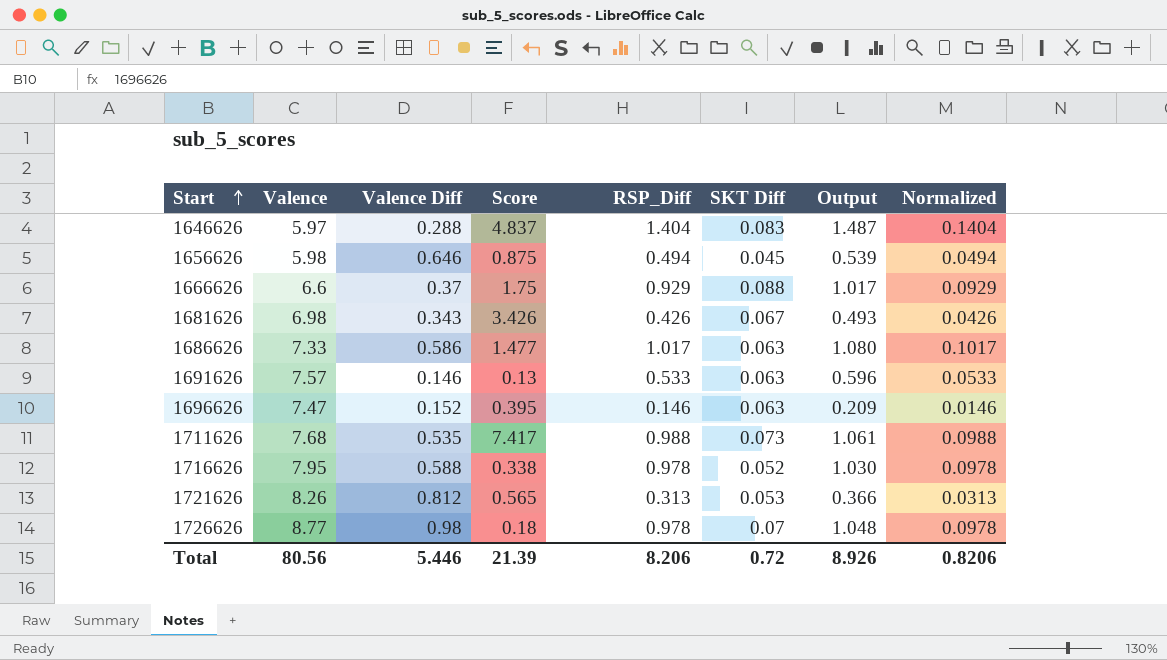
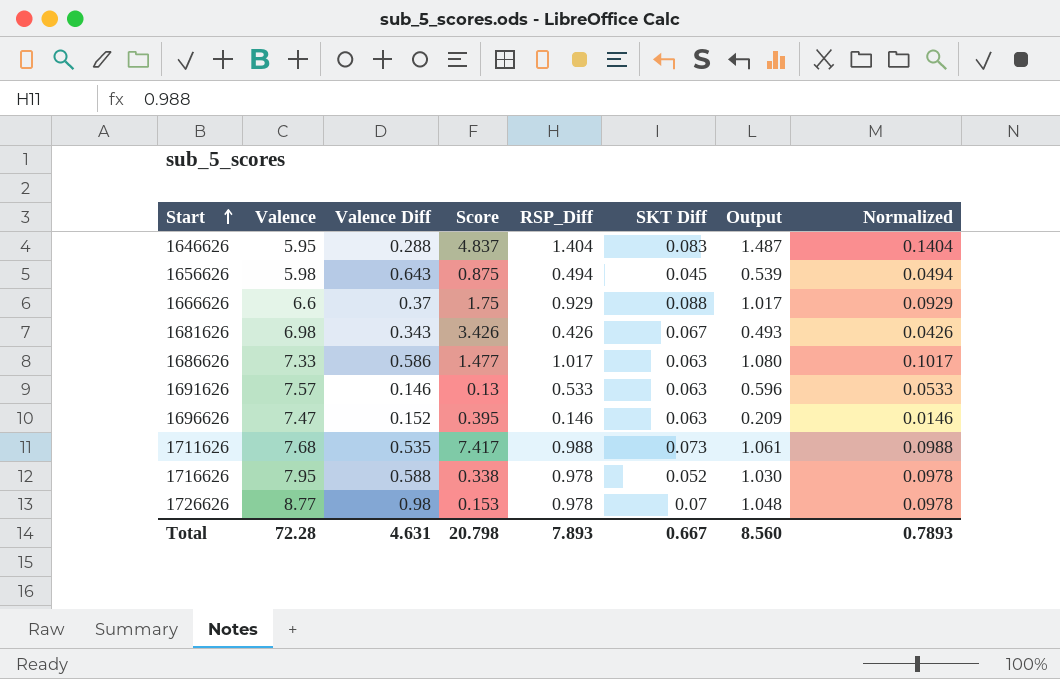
row 1721626: 8.26 | 0.812 | 0.565 | 0.313 | 0.053 | 0.366 | 0.0313 -> none
1646626 | Valence: 5.97 -> 5.95
1656626 | Valence Diff: 0.646 -> 0.643
1726626 | Score: 0.18 -> 0.153
Total | Valence: 80.56 -> 72.28
Total | Valence Diff: 5.446 -> 4.631
Total | Score: 21.39 -> 20.798
Total | RSP_Diff: 8.206 -> 7.893
Total | SKT Diff: 0.72 -> 0.667
Total | Output: 8.926 -> 8.560
Total | Normalized: 0.8206 -> 0.7893

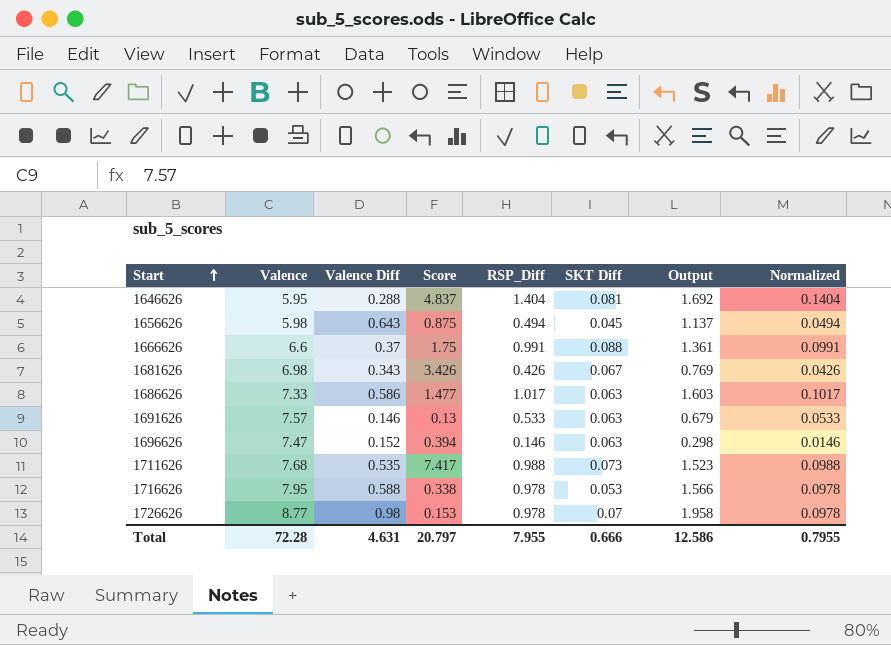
column Output | formula: [RSP_Diff] + [SKT Diff] -> [Valence Diff] + [RSP_Diff]
1646626 | SKT Diff: 0.083 -> 0.081
1666626 | RSP_Diff: 0.929 -> 0.991
1666626 | Normalized: 0.0929 -> 0.0991
1696626 | Score: 0.395 -> 0.394
1716626 | SKT Diff: 0.052 -> 0.053
Total | Score: 20.798 -> 20.797
Total | RSP_Diff: 7.893 -> 7.955
Total | SKT Diff: 0.667 -> 0.666
Total | Output: 8.560 -> 12.586
Total | Normalized: 0.7893 -> 0.7955

